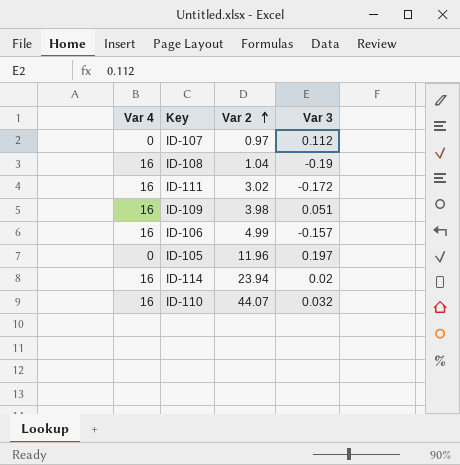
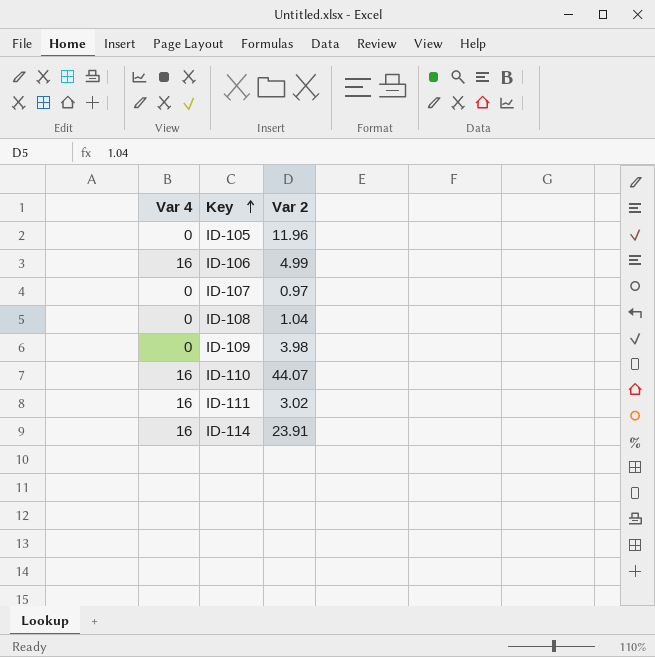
row order: Var 2 ascending -> Key ascending
column Var 3 | position: 4 -> none
ID-108 | Var 4: 16 -> 0
ID-109 | Var 4: 16 -> 0
ID-114 | Var 2: 23.94 -> 23.91

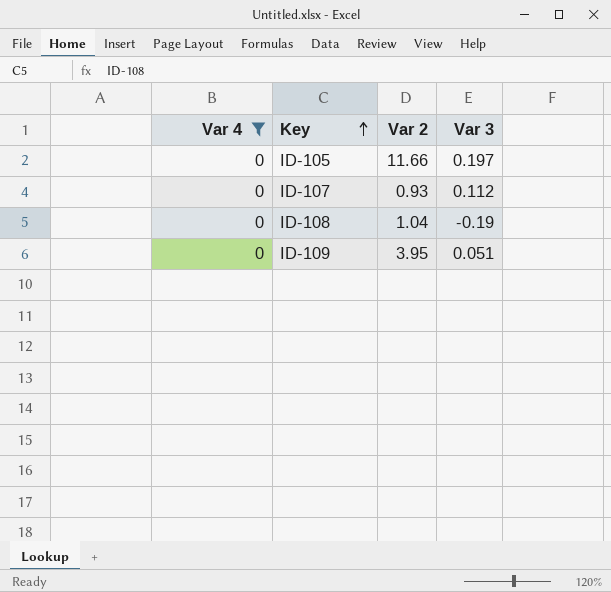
filter: none -> Var 4 = 0
column Var 3 | position: none -> 4
ID-105 | Var 2: 11.96 -> 11.66
ID-107 | Var 2: 0.97 -> 0.93
ID-109 | Var 2: 3.98 -> 3.95

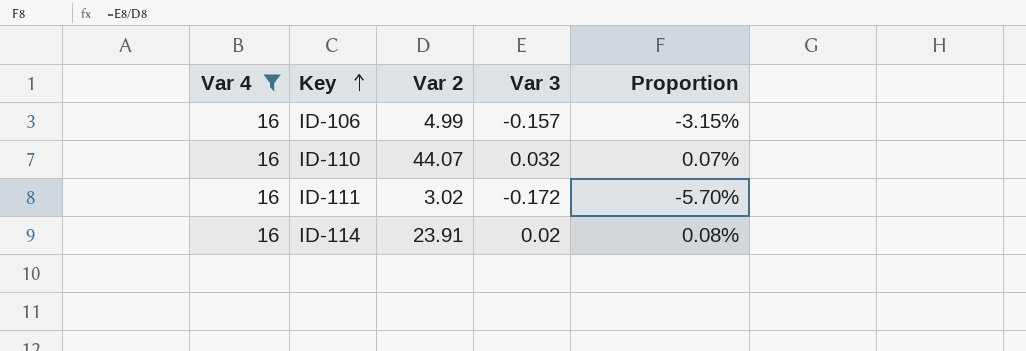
filter: Var 4 = 0 -> Var 4 = 16
column Proportion | formula: none -> [Var 3] / [Var 2]

